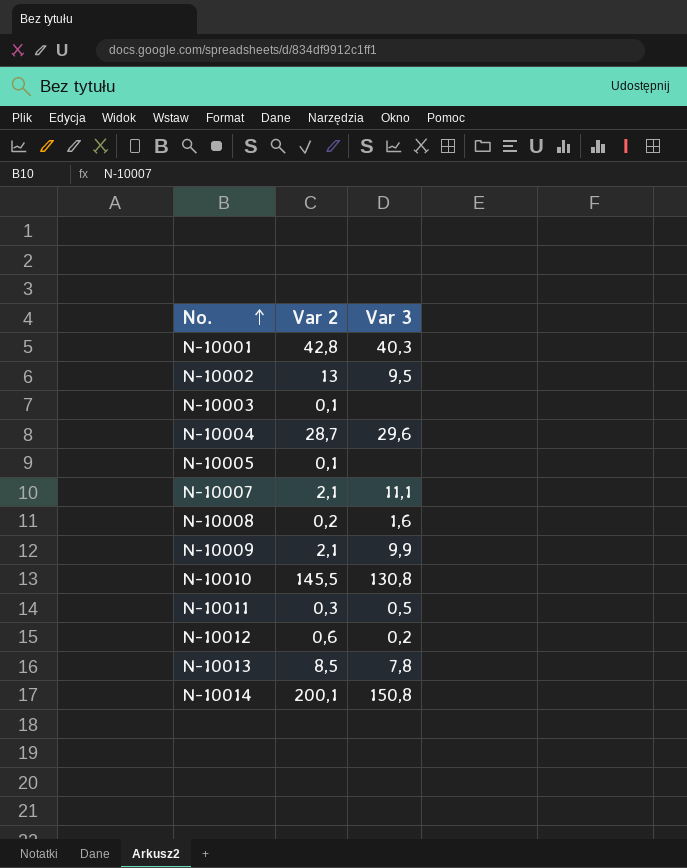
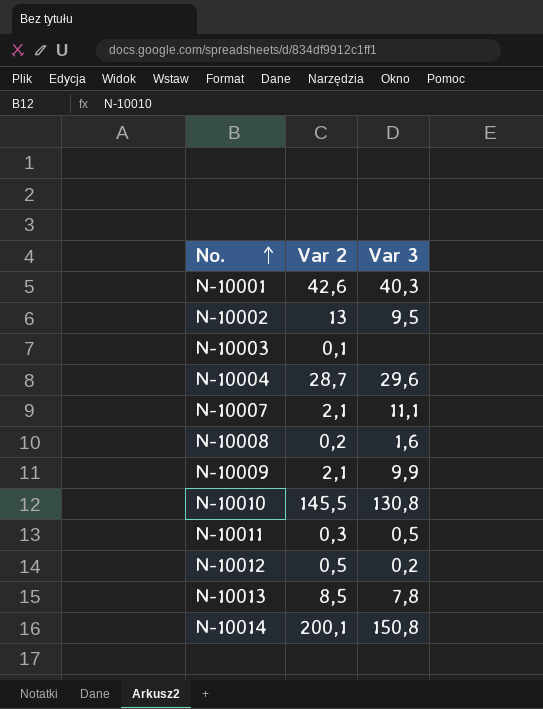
row N-10005: 0,1 | none -> none
N-10001 | Var 2: 42,8 -> 42,6
N-10012 | Var 2: 0,6 -> 0,5

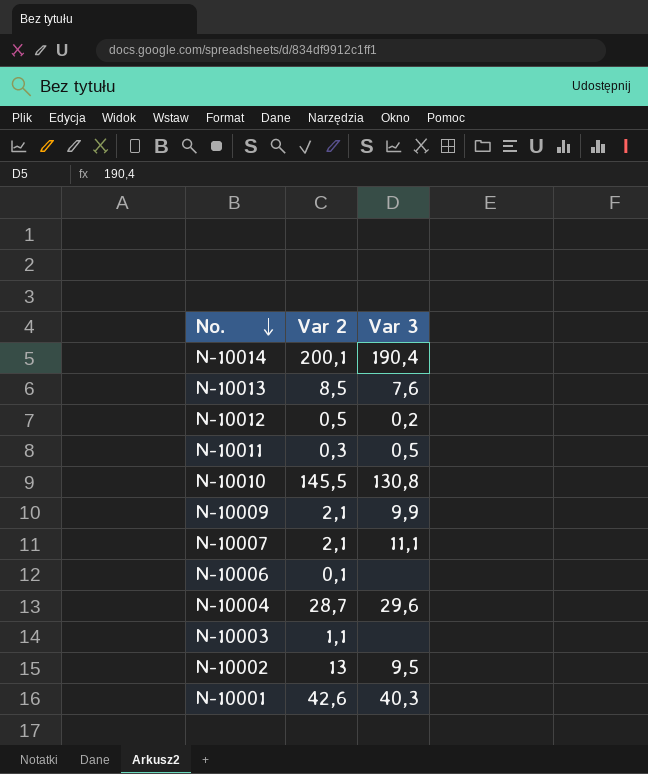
row order: No. ascending -> No. descending
row N-10008: 0,2 | 1,6 -> none
N-10014 | Var 3: 150,8 -> 190,4
N-10013 | Var 3: 7,8 -> 7,6
row N-10006: none -> 0,1 | none
N-10003 | Var 2: 0,1 -> 1,1

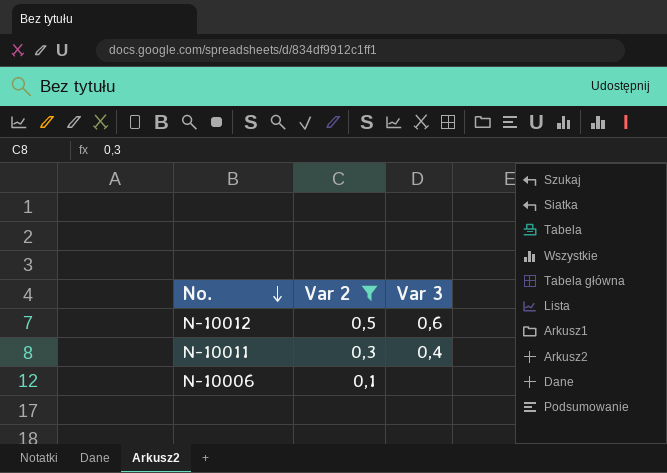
filter: none -> Var 2 <= 0,5
N-10012 | Var 3: 0,2 -> 0,6
N-10011 | Var 3: 0,5 -> 0,4

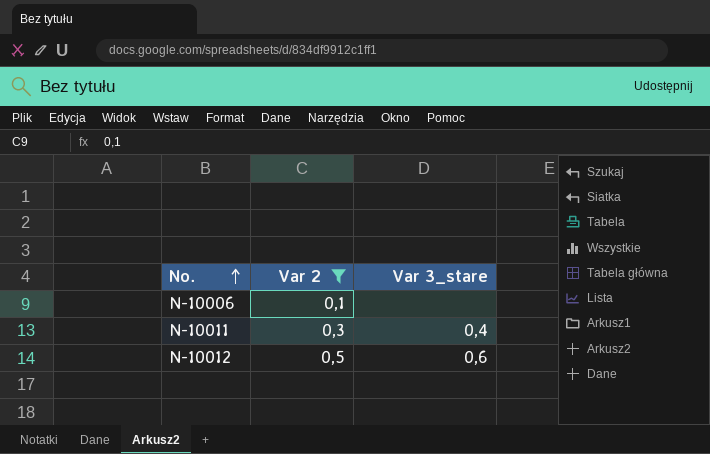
row order: No. descending -> No. ascending
column name: Var 3 -> Var 3_stare

